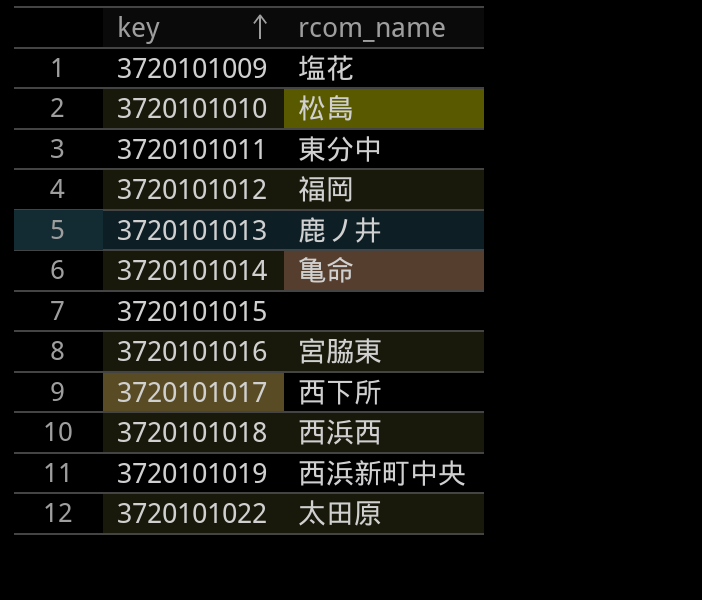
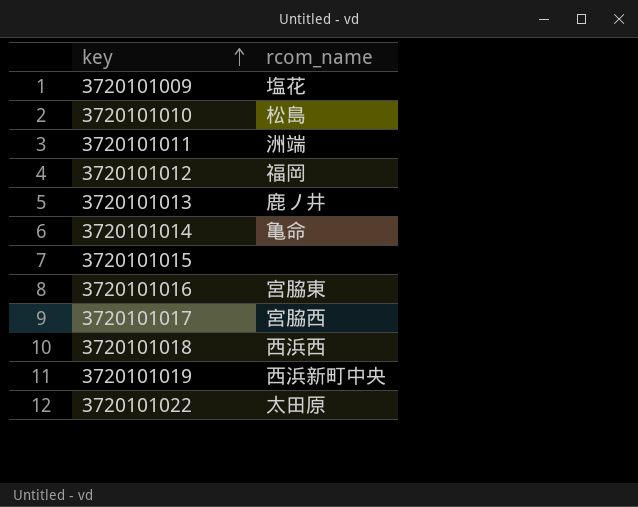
3720101011 | rcom_name: 東分中 -> 洲端
3720101017 | rcom_name: 西下所 -> 宮脇西

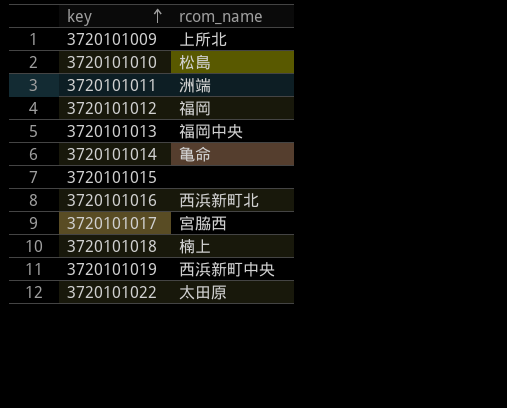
3720101009 | rcom_name: 塩花 -> 上所北
3720101013 | rcom_name: 鹿ノ井 -> 福岡中央
3720101016 | rcom_name: 宮脇東 -> 西浜新町北
3720101018 | rcom_name: 西浜西 -> 楠上

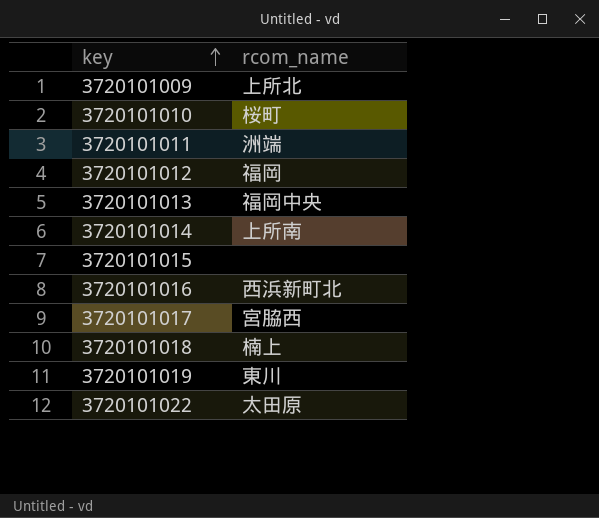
3720101010 | rcom_name: 松島 -> 桜町
3720101014 | rcom_name: 亀命 -> 上所南
3720101019 | rcom_name: 西浜新町中央 -> 東川

